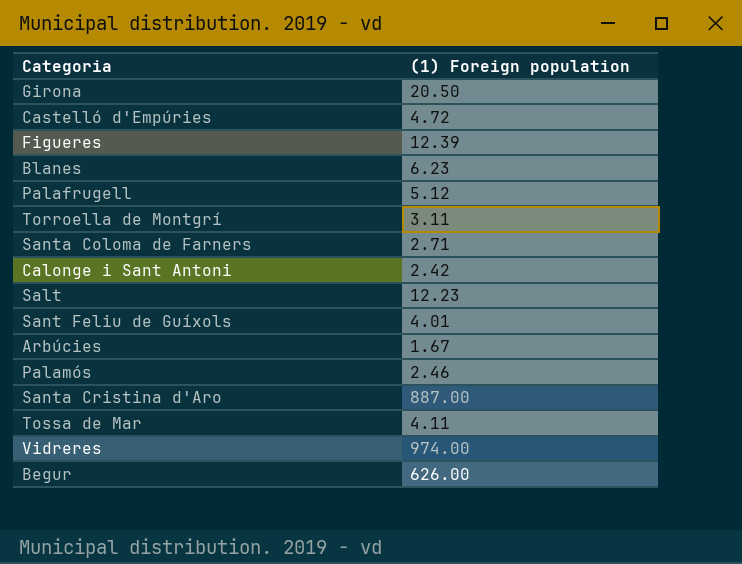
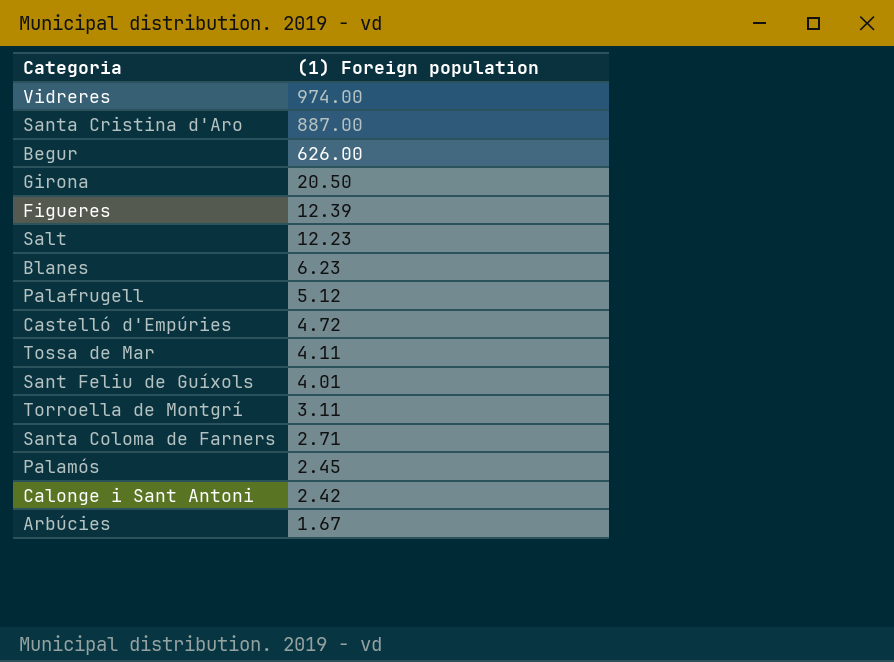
row order: none -> (1) Foreign population descending
Palamós | (1) Foreign population: 2.46 -> 2.45

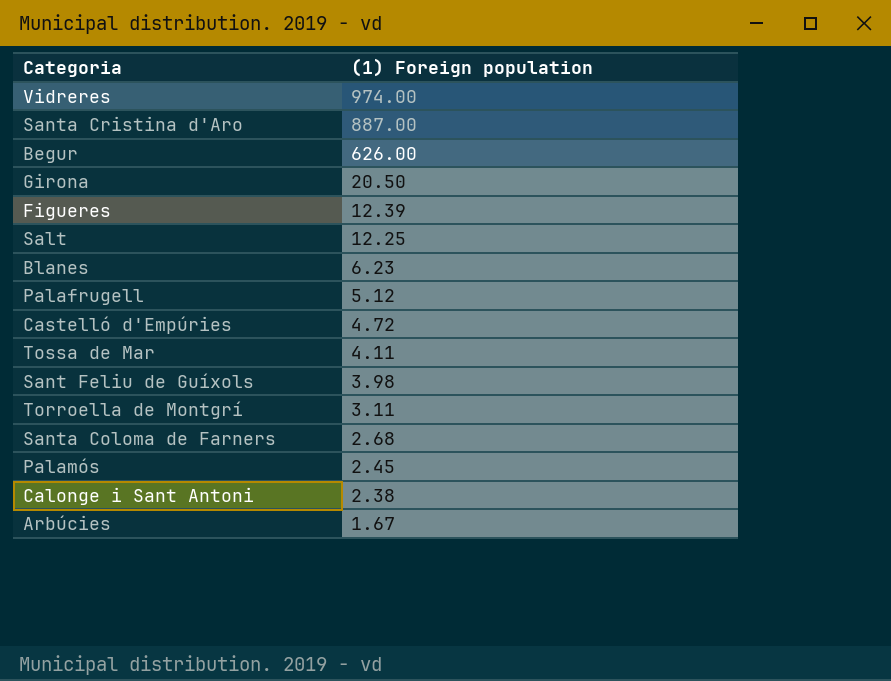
Salt | (1) Foreign population: 12.23 -> 12.25
Sant Feliu de Guíxols | (1) Foreign population: 4.01 -> 3.98
Santa Coloma de Farners | (1) Foreign population: 2.71 -> 2.68
Calonge i Sant Antoni | (1) Foreign population: 2.42 -> 2.38

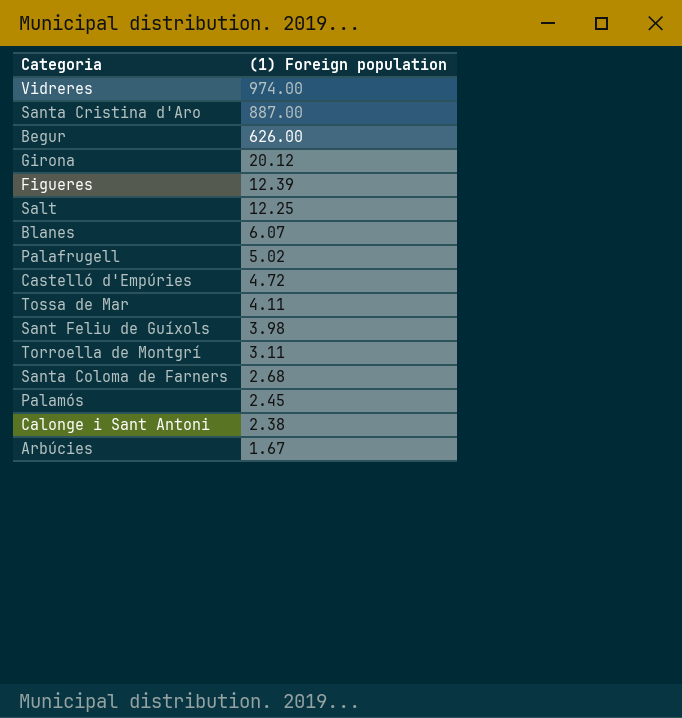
Girona | (1) Foreign population: 20.50 -> 20.12
Blanes | (1) Foreign population: 6.23 -> 6.07
Palafrugell | (1) Foreign population: 5.12 -> 5.02

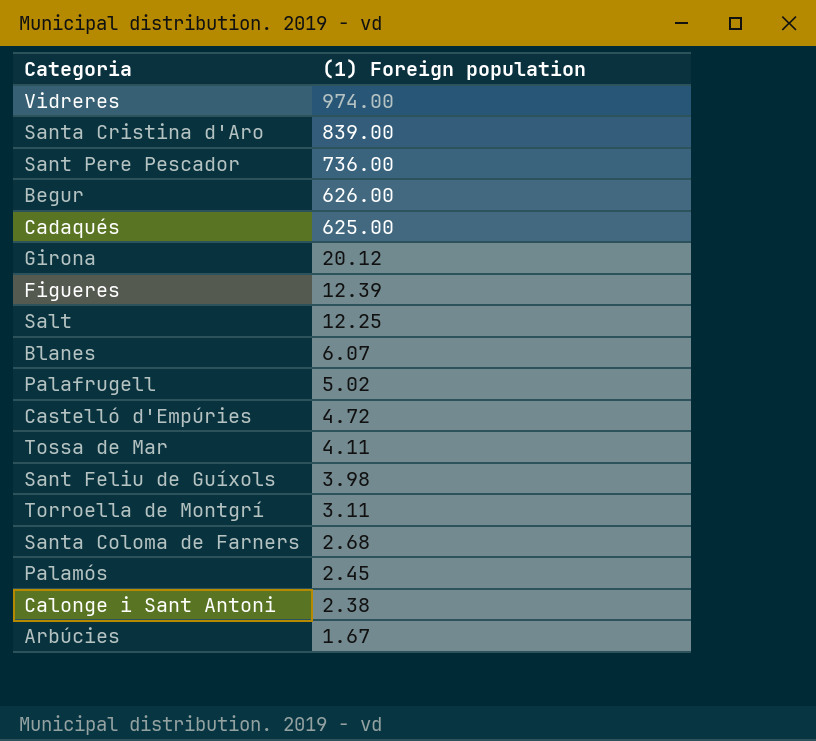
Santa Cristina d'Aro | (1) Foreign population: 887.00 -> 839.00
row Sant Pere Pescador: none -> 736.00
row Cadaqués: none -> 625.00

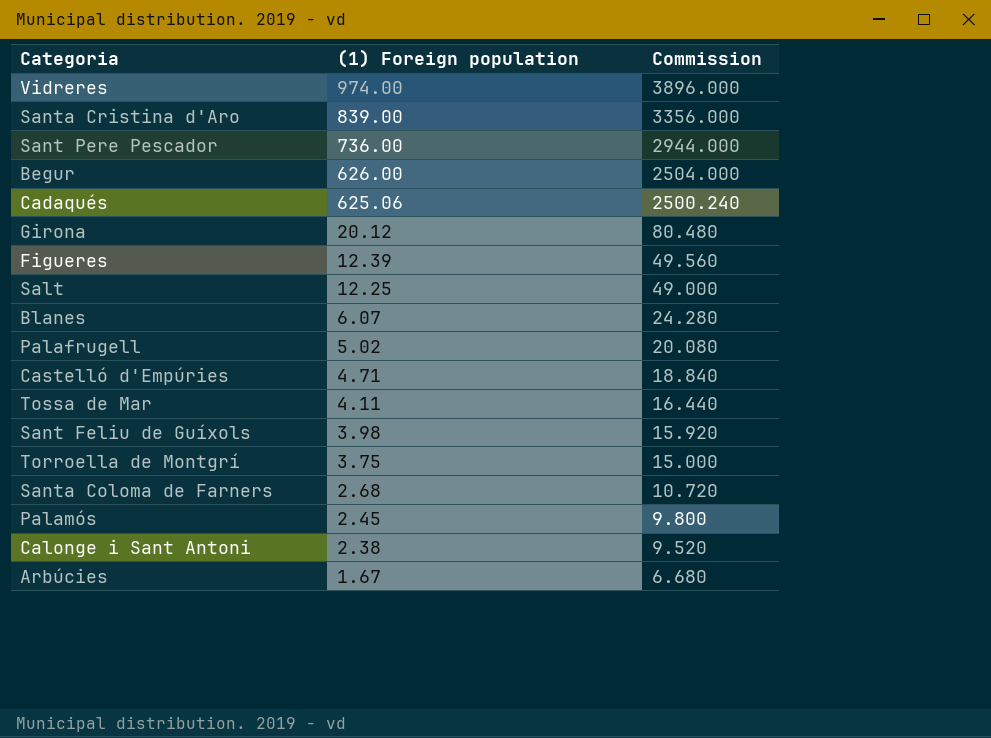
column Commission | formula: none -> [(1) Foreign population] * 4
Cadaqués | (1) Foreign population: 625.00 -> 625.06
Castelló d'Empúries | (1) Foreign population: 4.72 -> 4.71
Torroella de Montgrí | (1) Foreign population: 3.11 -> 3.75

